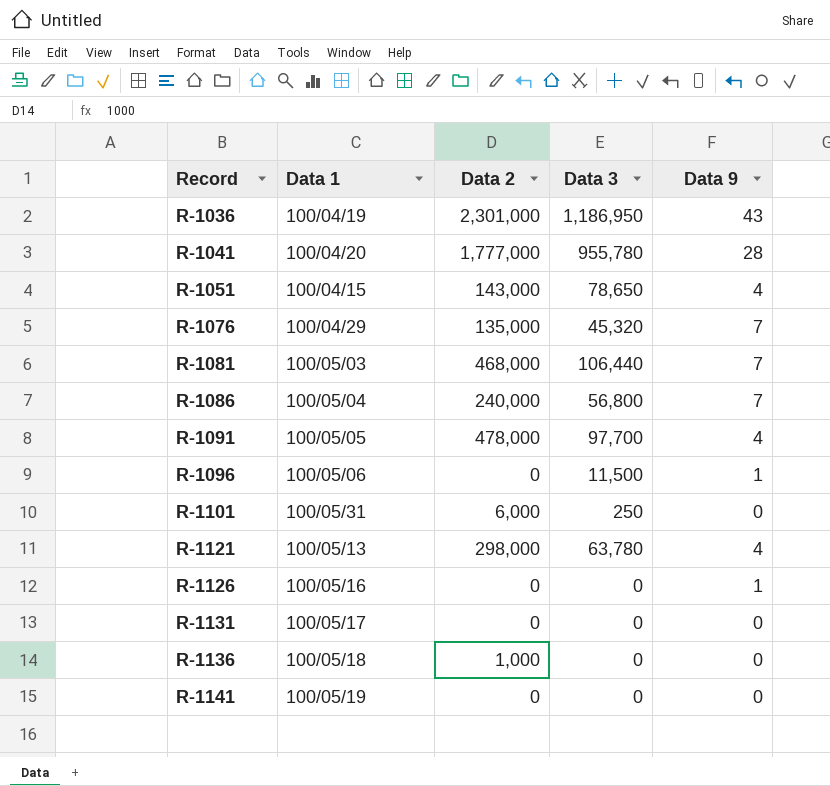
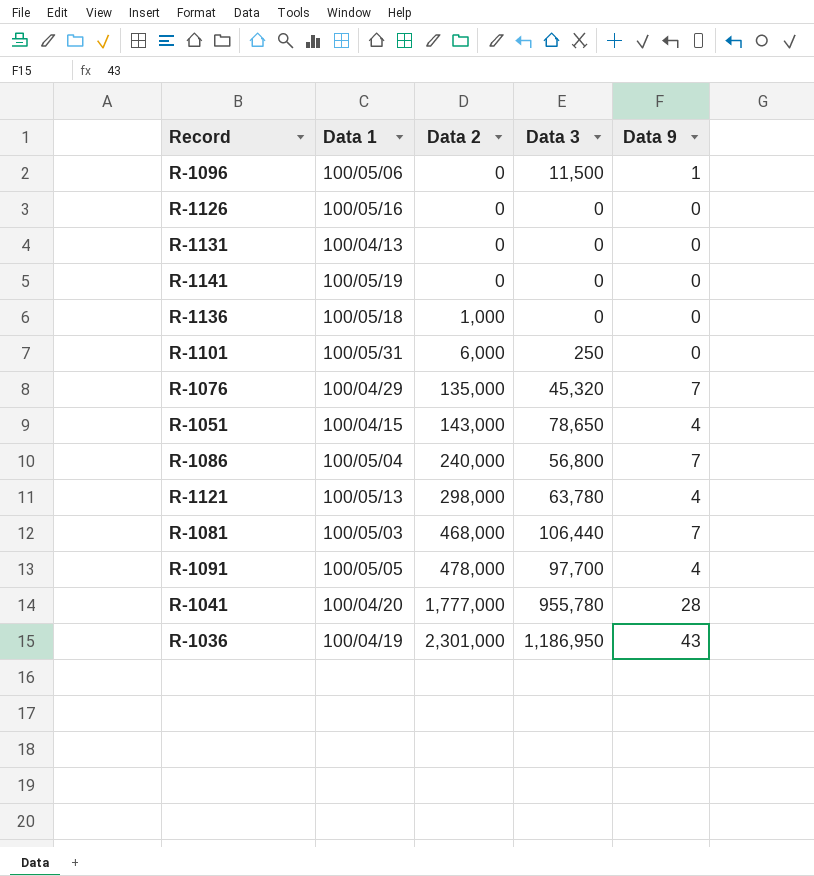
row order: Record ascending -> Data 2 ascending
R-1126 | Data 9: 1 -> 0
R-1131 | Data 1: 100/05/17 -> 100/04/13

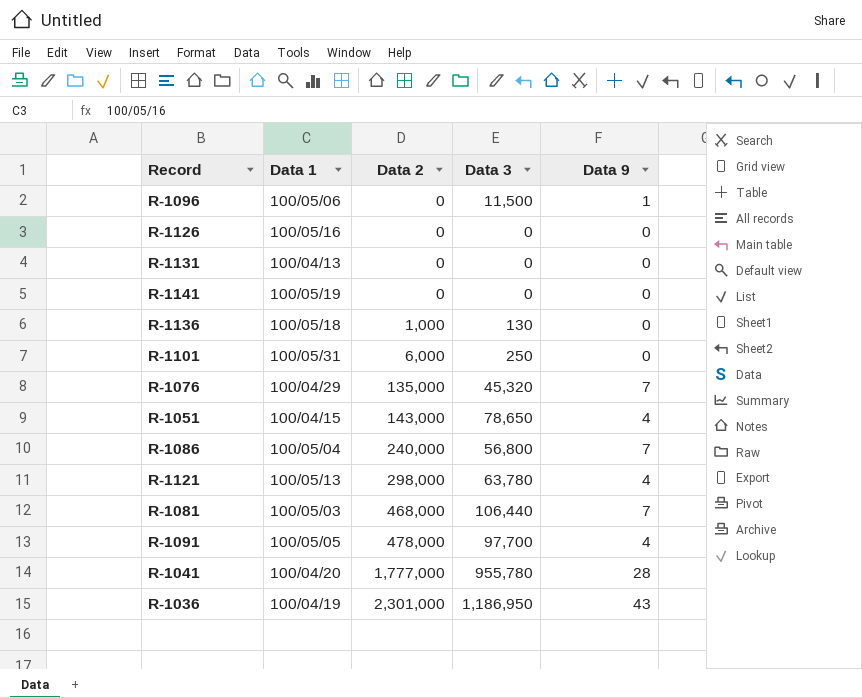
R-1136 | Data 3: 0 -> 130

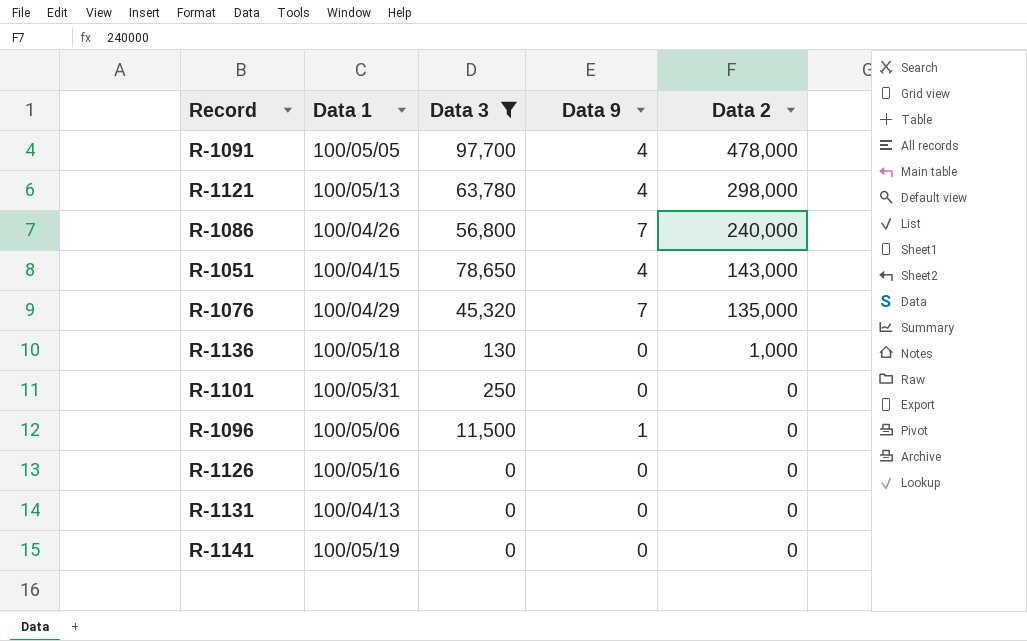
filter: none -> Data 3 <= 97,700
row order: Data 2 ascending -> Data 2 descending
column Data 2 | position: 3 -> 5
R-1086 | Data 1: 100/05/04 -> 100/04/26
R-1101 | Data 2: 6,000 -> 0

